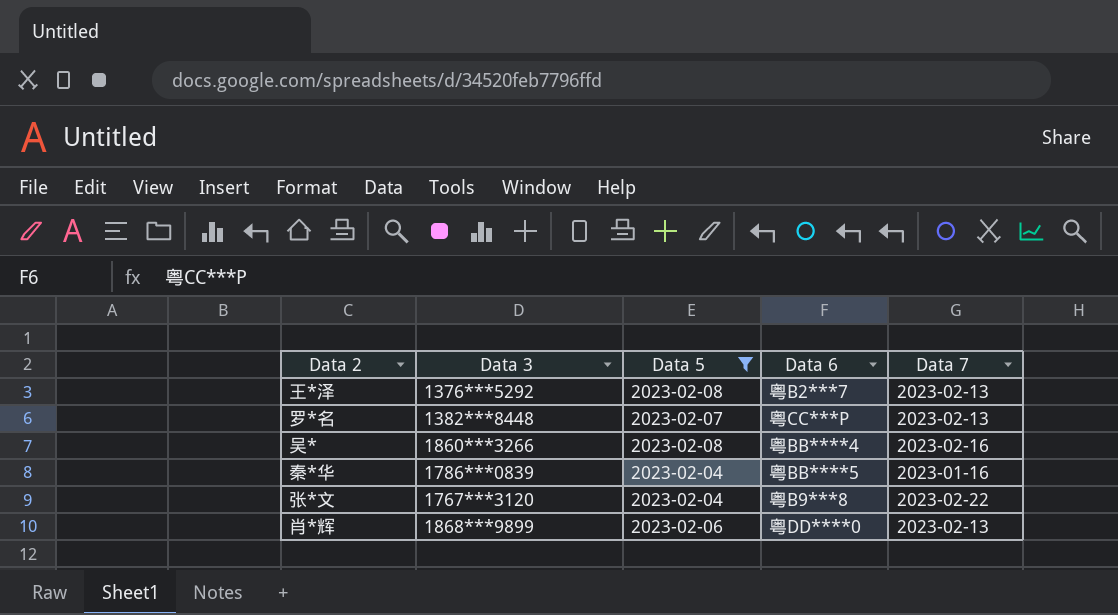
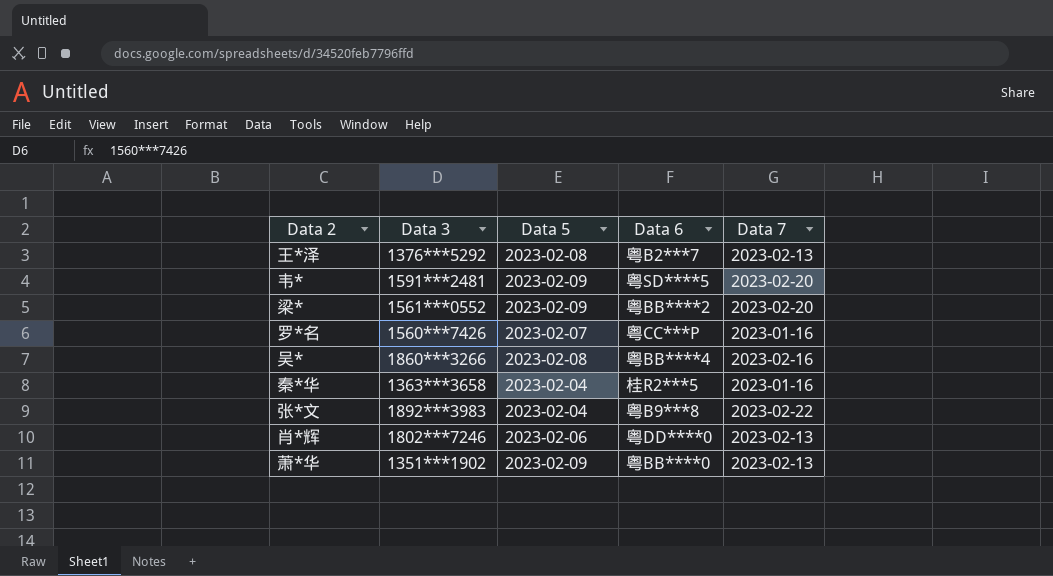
filter: Data 5 != 2023-02-09 -> none
罗*名 | Data 3: 1382***8448 -> 1560***7426
罗*名 | Data 7: 2023-02-13 -> 2023-01-16
秦*华 | Data 3: 1786***0839 -> 1363***3658
秦*华 | Data 6: 粤BB****5 -> 桂R2***5
张*文 | Data 3: 1767***3120 -> 1892***3983
肖*辉 | Data 3: 1868***9899 -> 1802***7246

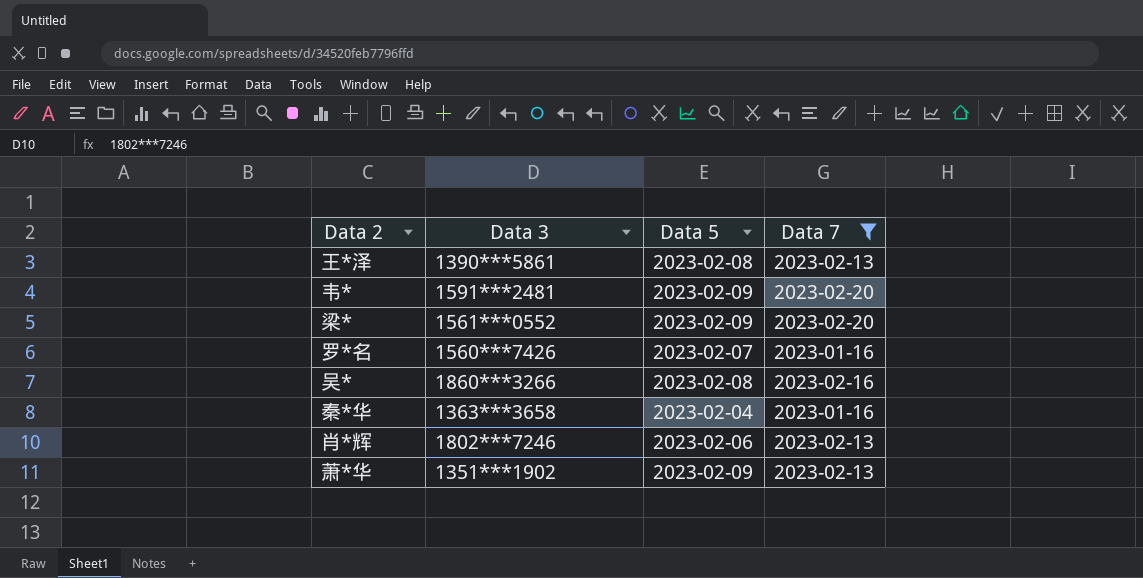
filter: none -> Data 7 != 2023-02-22
column Data 6 | position: 4 -> none
王*泽 | Data 3: 1376***5292 -> 1390***5861

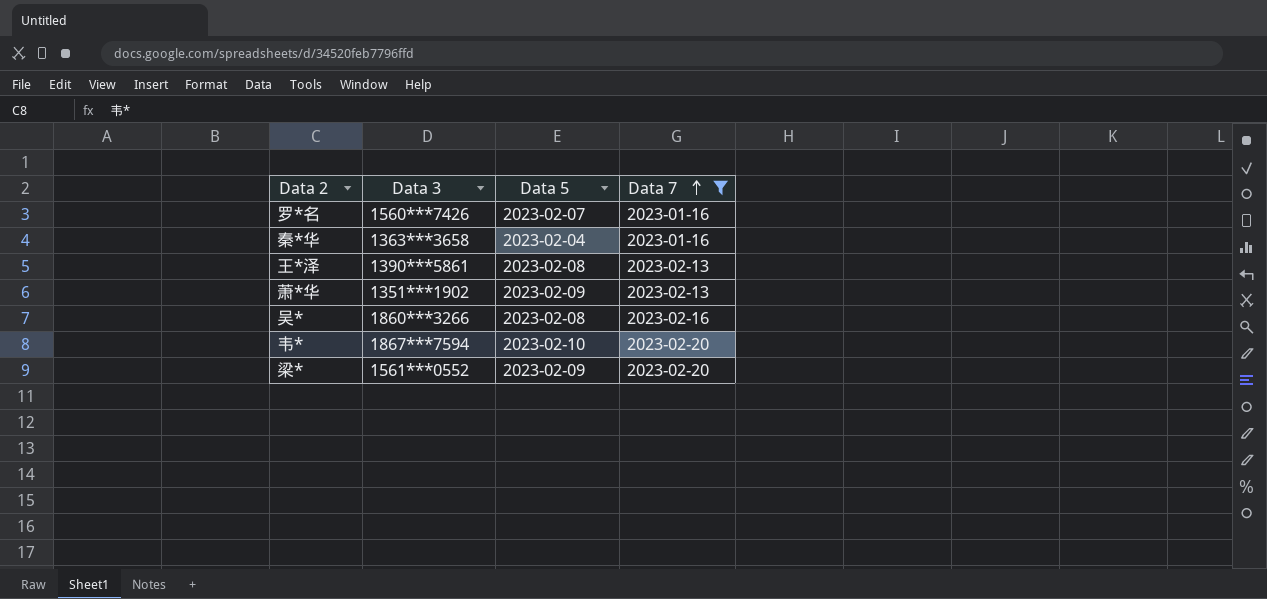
row order: none -> Data 7 ascending
row 肖*辉: 1802***7246 | 2023-02-06 | 2023-02-13 -> none
韦* | Data 3: 1591***2481 -> 1867***7594
韦* | Data 5: 2023-02-09 -> 2023-02-10

